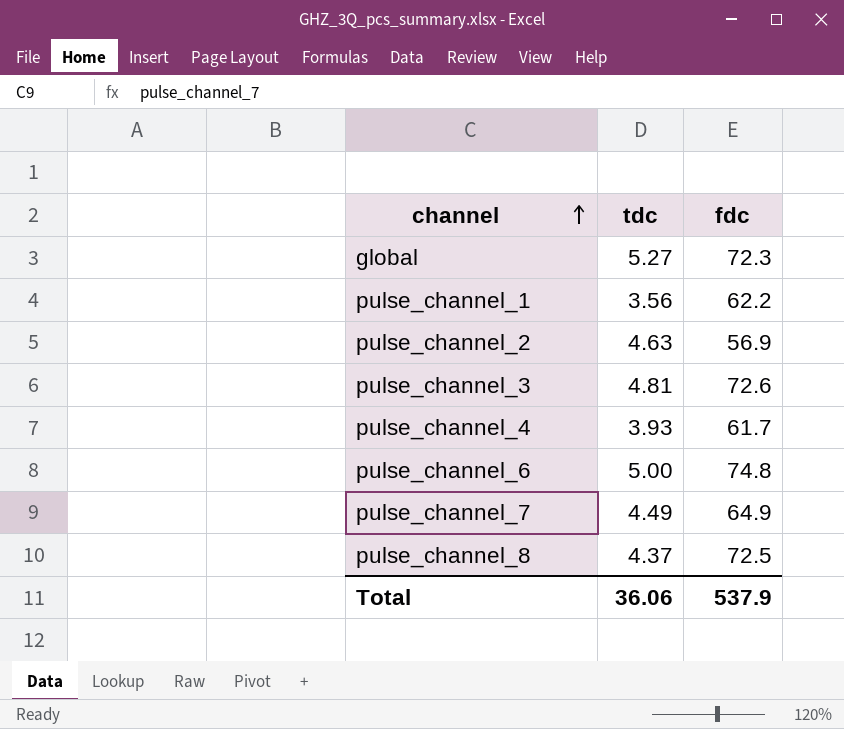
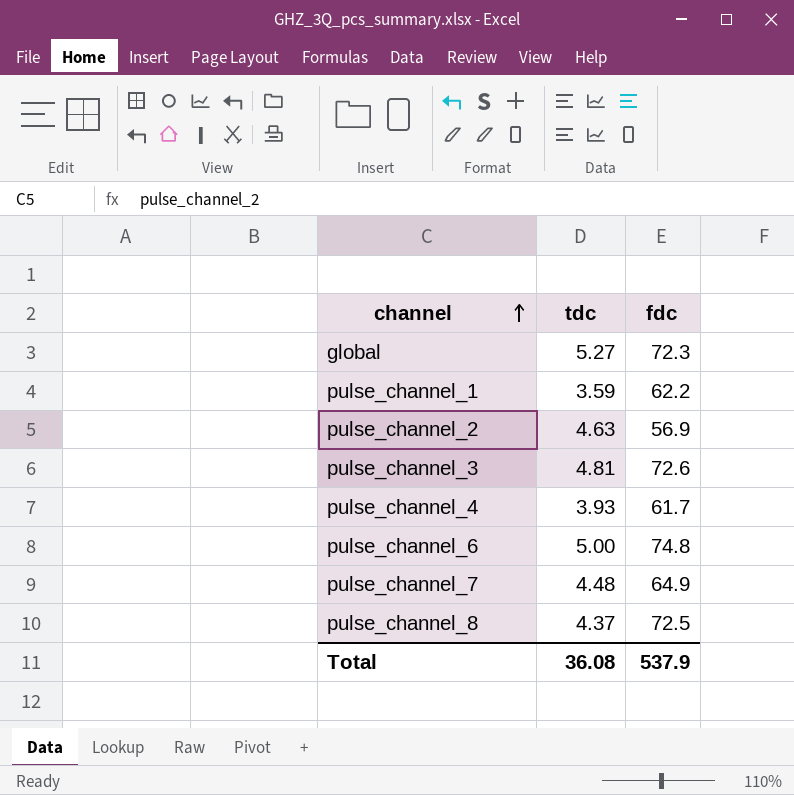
pulse_channel_1 | tdc: 3.56 -> 3.59
pulse_channel_7 | tdc: 4.49 -> 4.48
Total | tdc: 36.06 -> 36.08

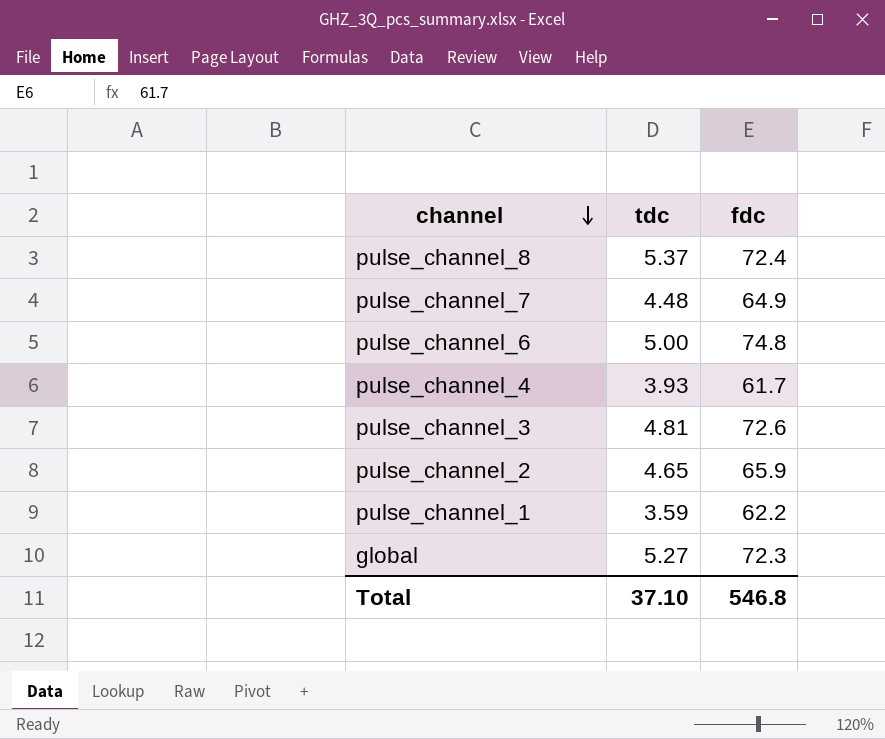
row order: channel ascending -> channel descending
pulse_channel_8 | tdc: 4.37 -> 5.37
pulse_channel_8 | fdc: 72.5 -> 72.4
pulse_channel_2 | tdc: 4.63 -> 4.65
pulse_channel_2 | fdc: 56.9 -> 65.9
Total | tdc: 36.08 -> 37.10
Total | fdc: 537.9 -> 546.8

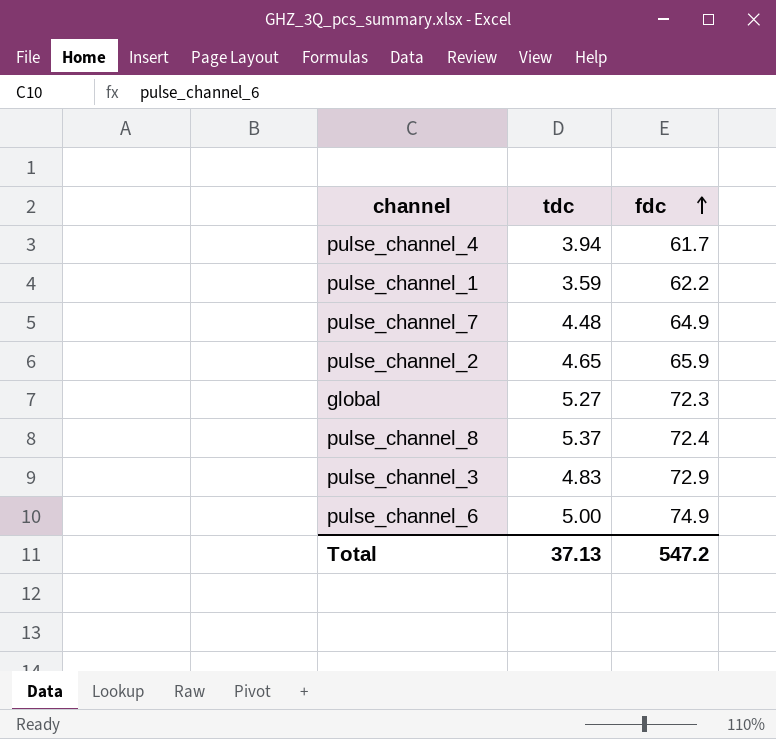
row order: channel descending -> fdc ascending
pulse_channel_4 | tdc: 3.93 -> 3.94
pulse_channel_3 | tdc: 4.81 -> 4.83
pulse_channel_3 | fdc: 72.6 -> 72.9
pulse_channel_6 | fdc: 74.8 -> 74.9
Total | tdc: 37.10 -> 37.13
Total | fdc: 546.8 -> 547.2

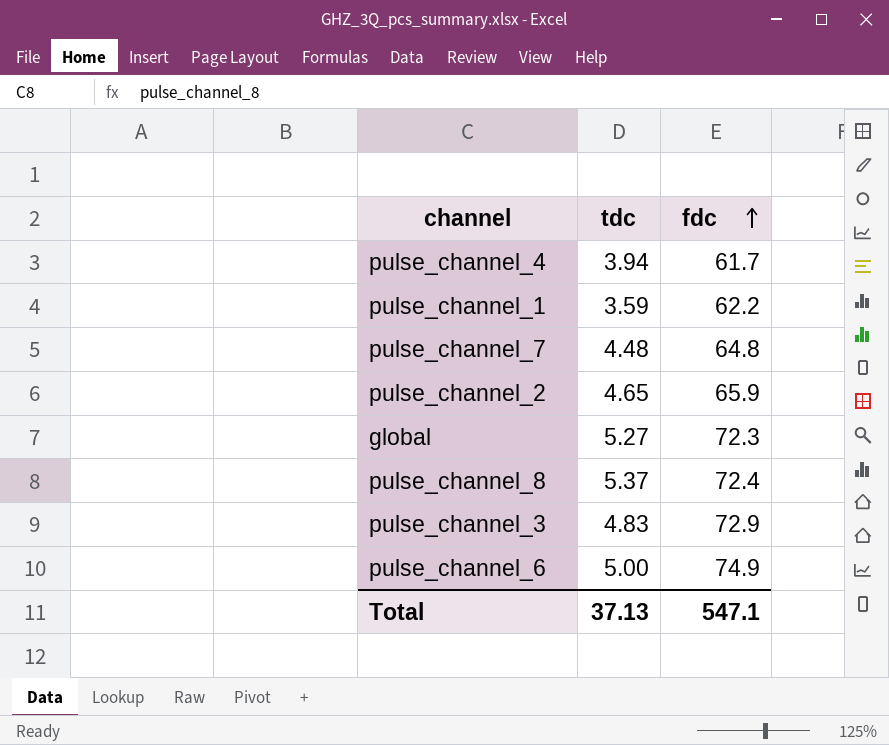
pulse_channel_7 | fdc: 64.9 -> 64.8
Total | fdc: 547.2 -> 547.1

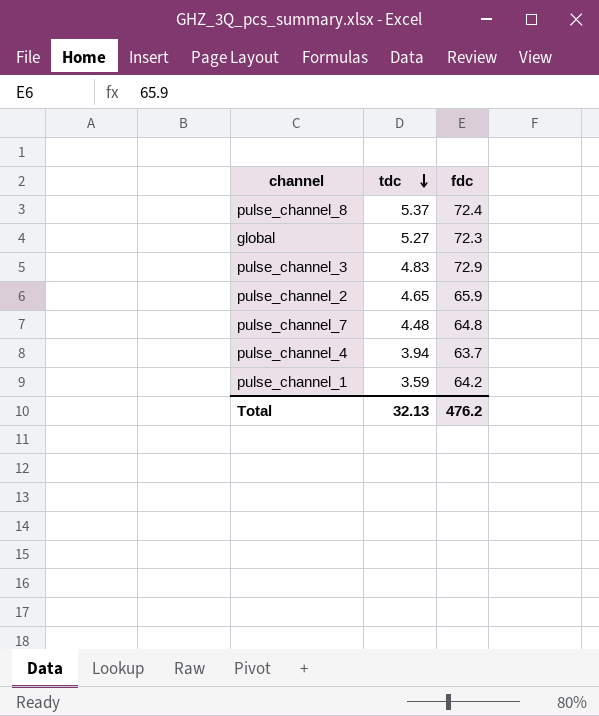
row order: fdc ascending -> tdc descending
row pulse_channel_6: 5.00 | 74.9 -> none
pulse_channel_4 | fdc: 61.7 -> 63.7
pulse_channel_1 | fdc: 62.2 -> 64.2
Total | tdc: 37.13 -> 32.13
Total | fdc: 547.1 -> 476.2

